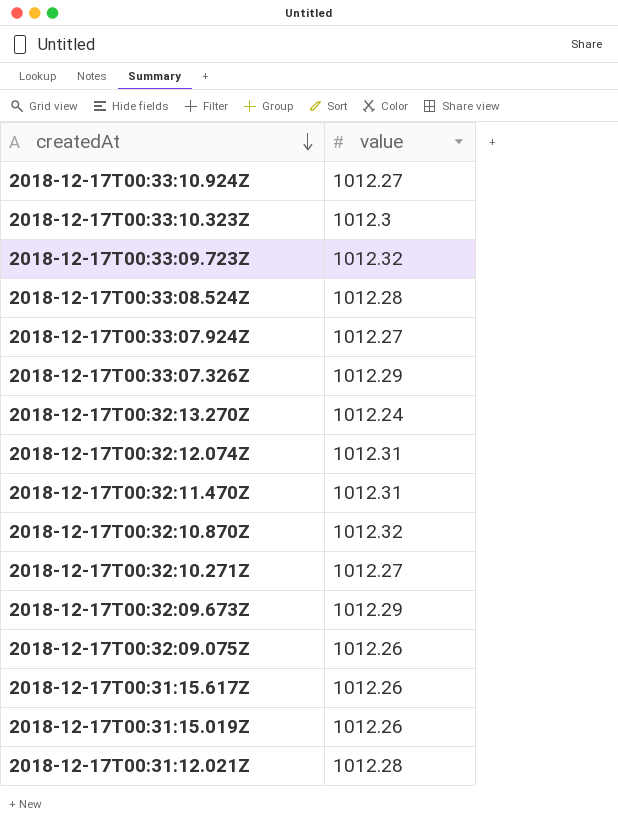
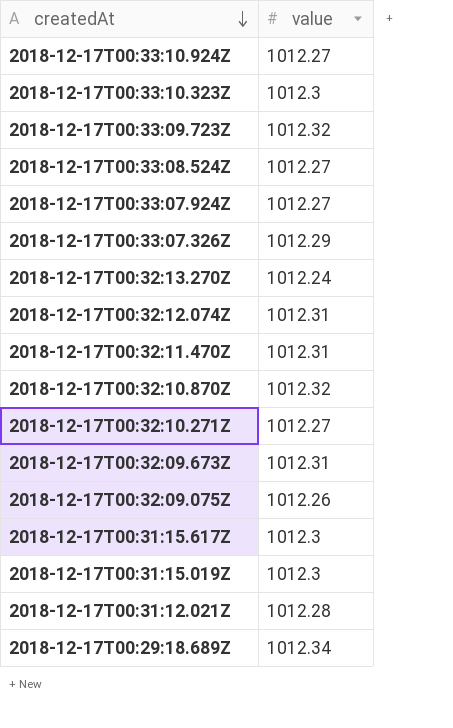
2018-12-17T00:33:08.524Z | value: 1012.28 -> 1012.27
2018-12-17T00:32:09.673Z | value: 1012.29 -> 1012.31
2018-12-17T00:31:15.617Z | value: 1012.26 -> 1012.3
2018-12-17T00:31:15.019Z | value: 1012.26 -> 1012.3
row 2018-12-17T00:29:18.689Z: none -> 1012.34

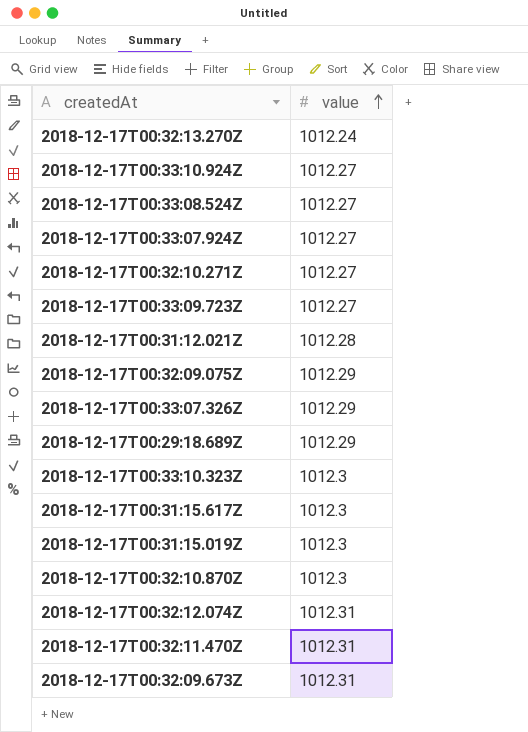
row order: createdAt descending -> value ascending
2018-12-17T00:33:09.723Z | value: 1012.32 -> 1012.27
2018-12-17T00:32:09.075Z | value: 1012.26 -> 1012.29
2018-12-17T00:29:18.689Z | value: 1012.34 -> 1012.29
2018-12-17T00:32:10.870Z | value: 1012.32 -> 1012.3

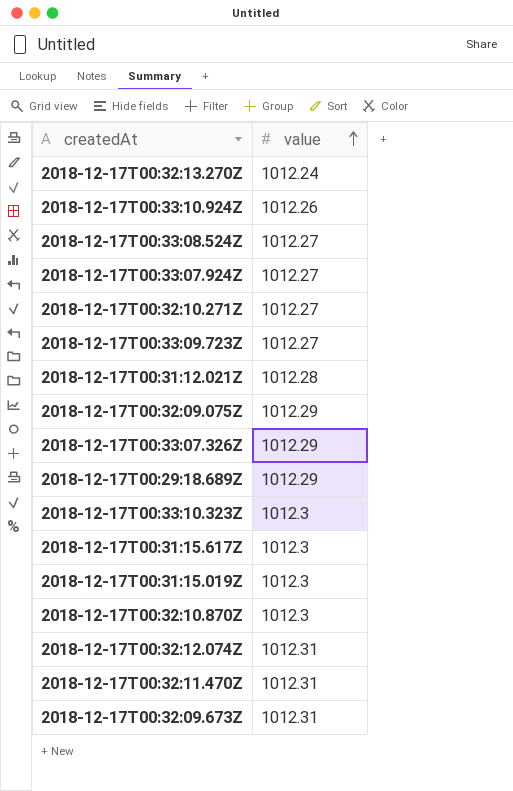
2018-12-17T00:33:10.924Z | value: 1012.27 -> 1012.26

